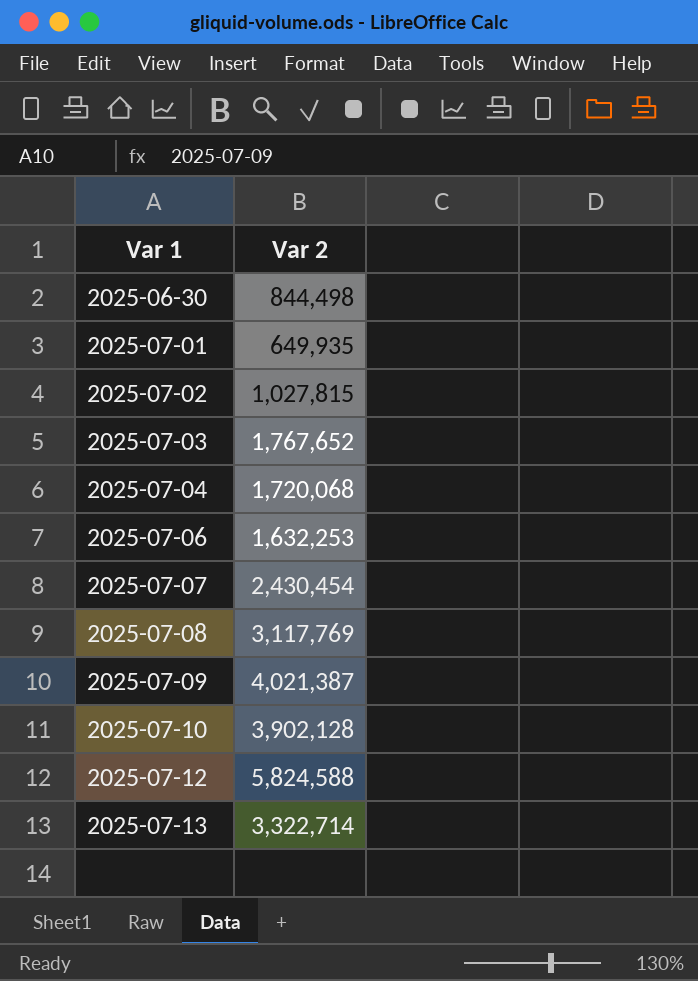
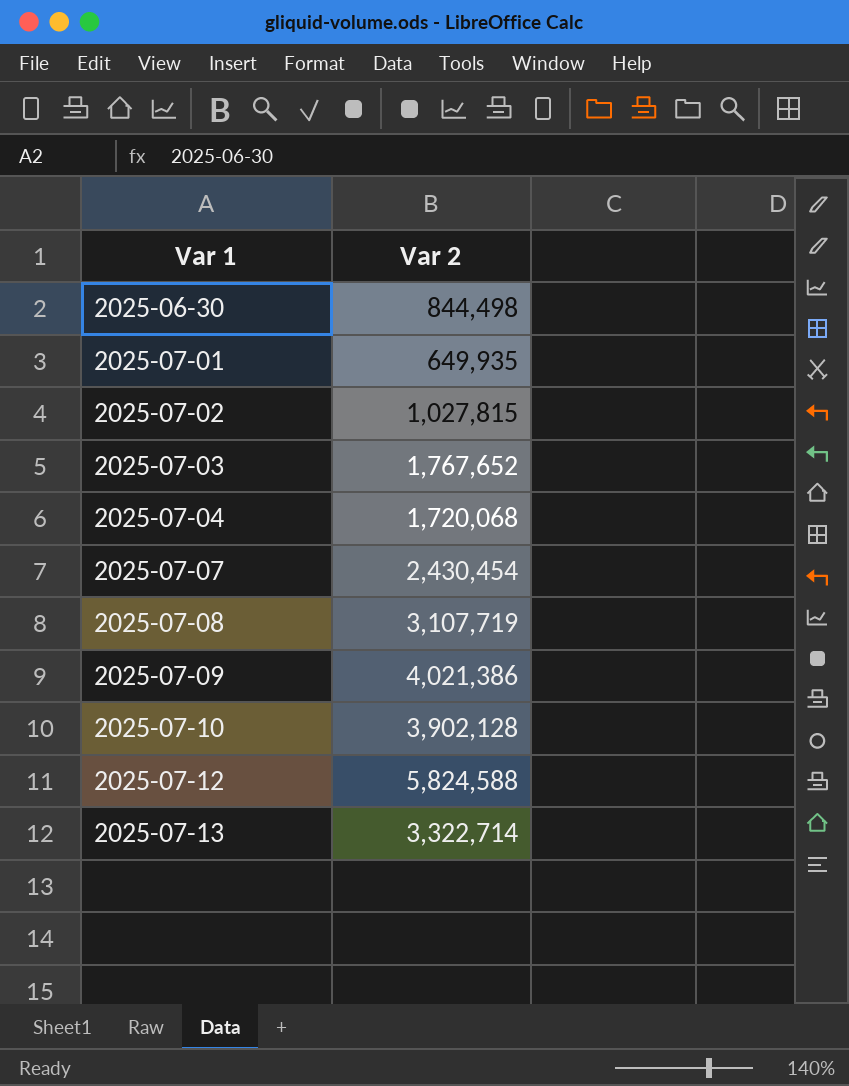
row 2025-07-06: 1,632,253 -> none
2025-07-08 | Var 2: 3,117,769 -> 3,107,719
2025-07-09 | Var 2: 4,021,387 -> 4,021,386

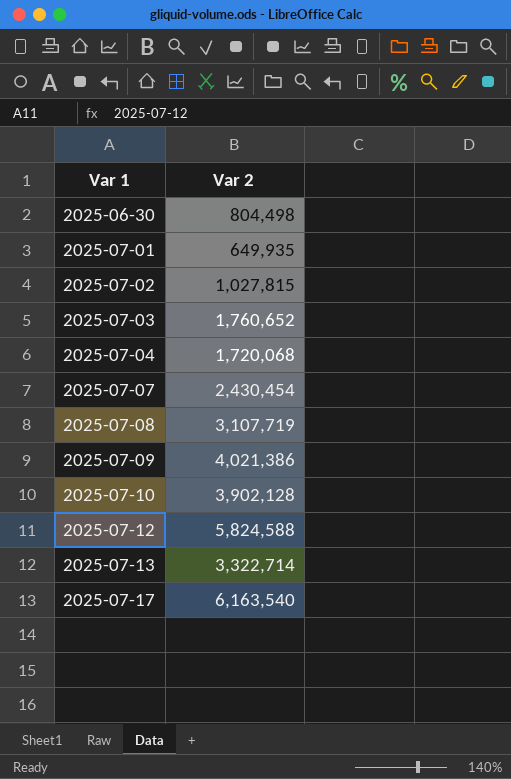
2025-06-30 | Var 2: 844,498 -> 804,498
2025-07-03 | Var 2: 1,767,652 -> 1,760,652
row 2025-07-17: none -> 6,163,540

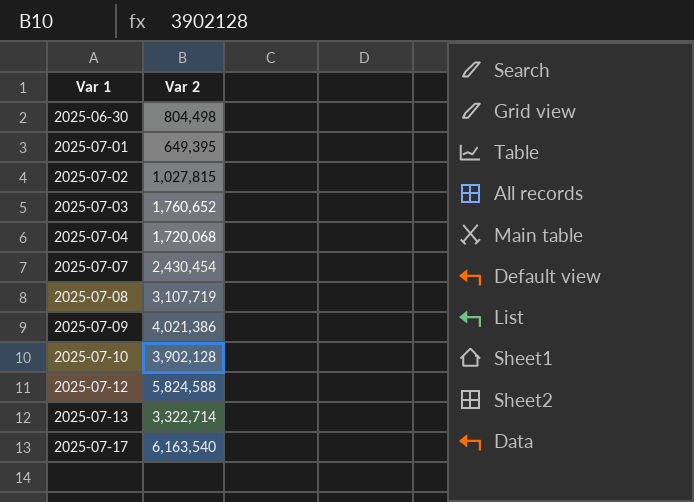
2025-07-01 | Var 2: 649,935 -> 649,395

